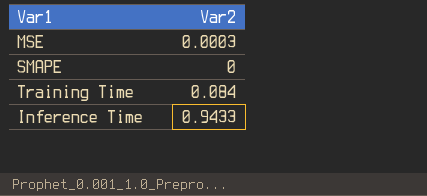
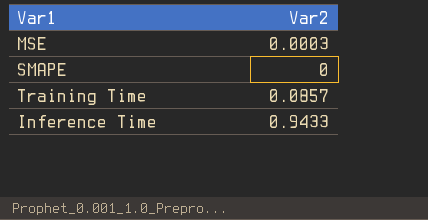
Training Time | Var2: 0.084 -> 0.0857

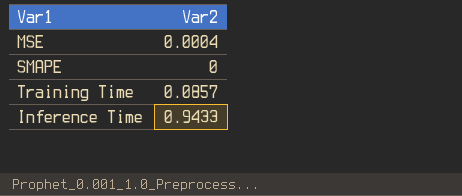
MSE | Var2: 0.0003 -> 0.0004

